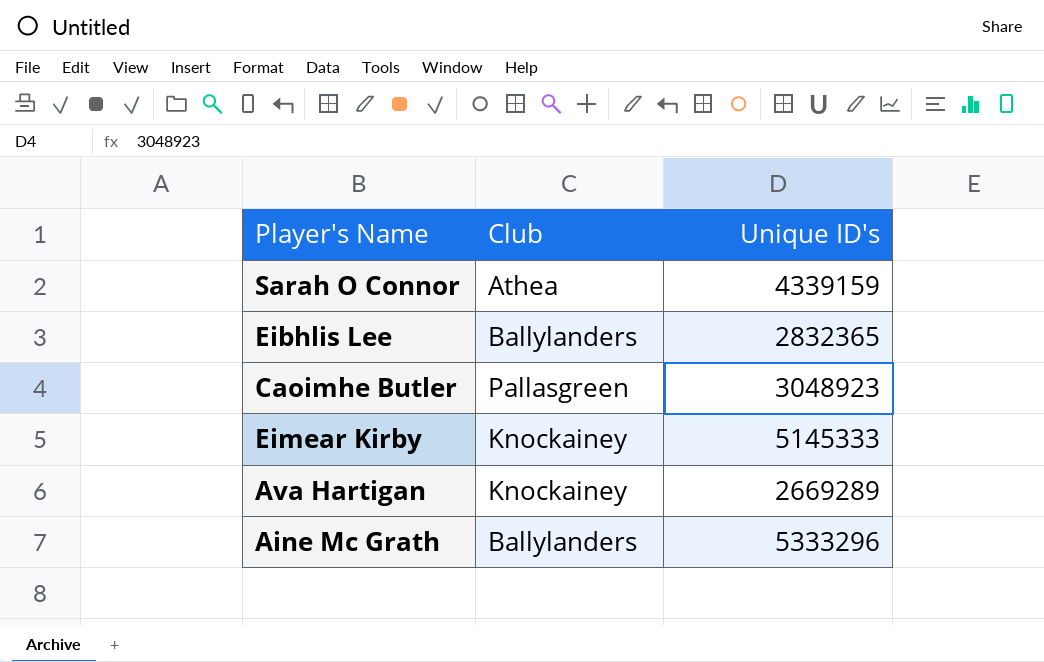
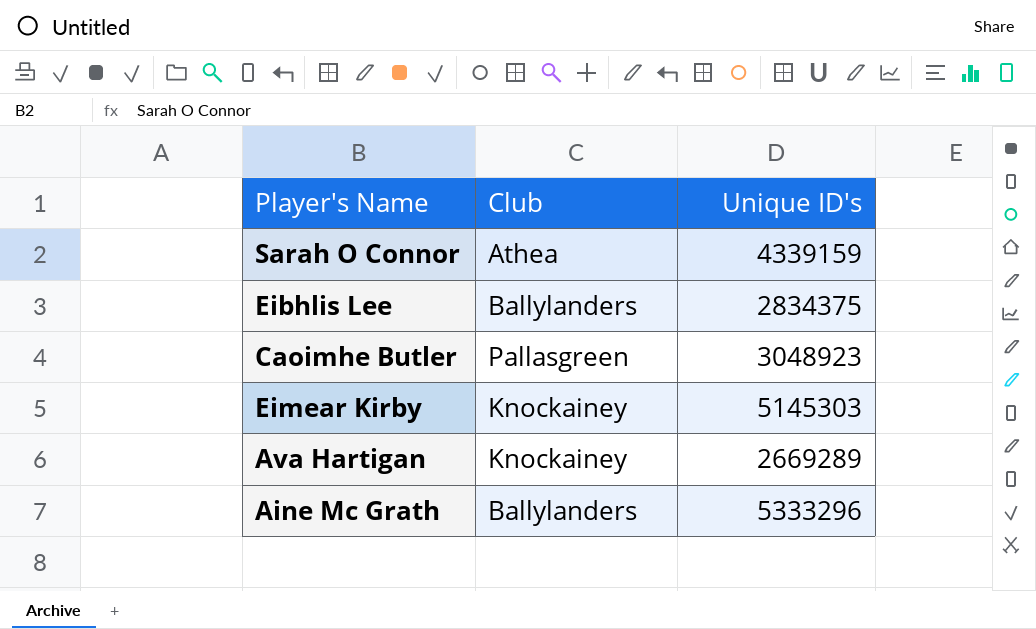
Eibhlis Lee | Unique ID's: 2832365 -> 2834375
Eimear Kirby | Unique ID's: 5145333 -> 5145303

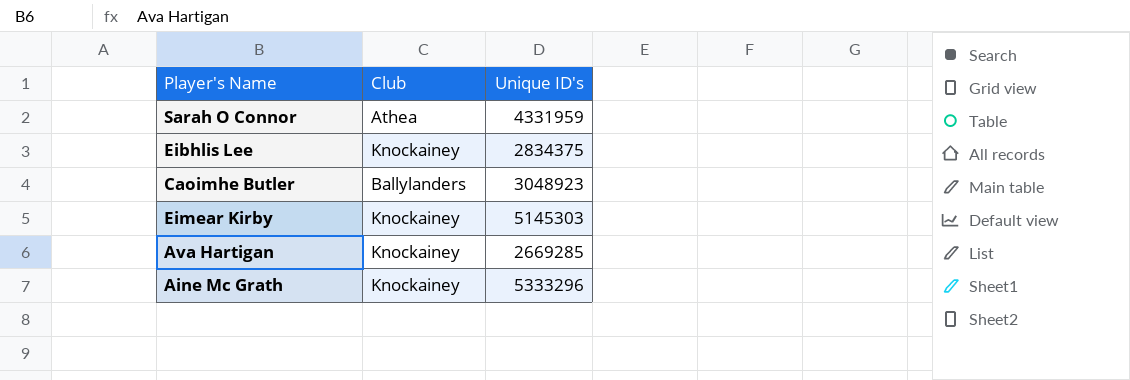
Sarah O Connor | Unique ID's: 4339159 -> 4331959
Eibhlis Lee | Club: Ballylanders -> Knockainey
Caoimhe Butler | Club: Pallasgreen -> Ballylanders
Ava Hartigan | Unique ID's: 2669289 -> 2669285
Aine Mc Grath | Club: Ballylanders -> Knockainey

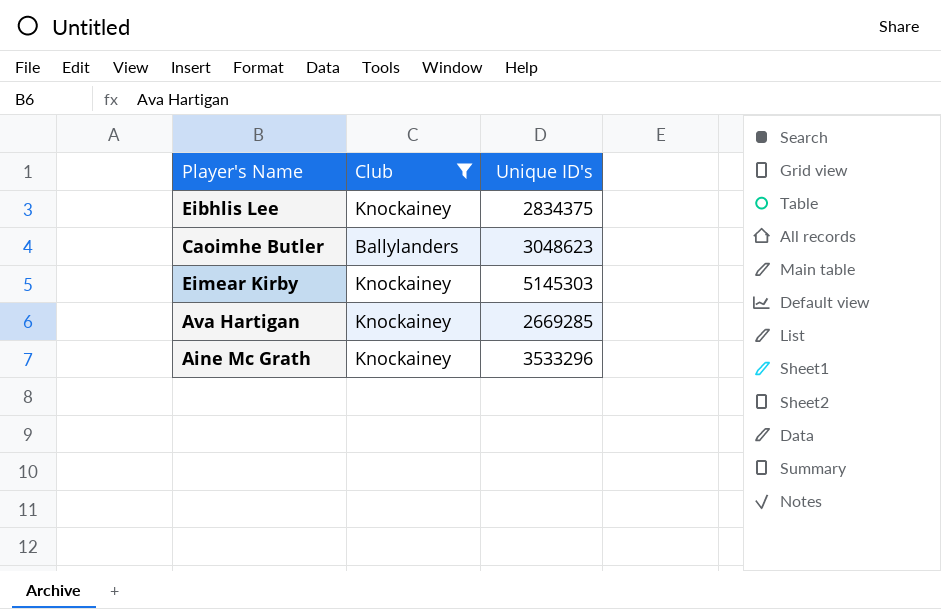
filter: none -> Club != Athea
Caoimhe Butler | Unique ID's: 3048923 -> 3048623
Aine Mc Grath | Unique ID's: 5333296 -> 3533296

